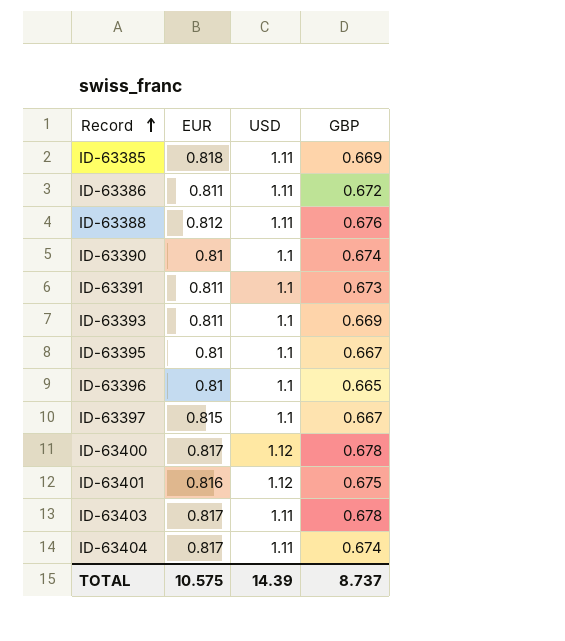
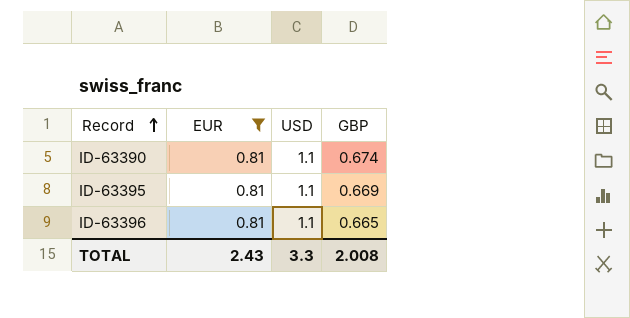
filter: none -> EUR = 0.81
ID-63395 | GBP: 0.667 -> 0.669
TOTAL | EUR: 10.575 -> 2.43
TOTAL | USD: 14.39 -> 3.3
TOTAL | GBP: 8.737 -> 2.008

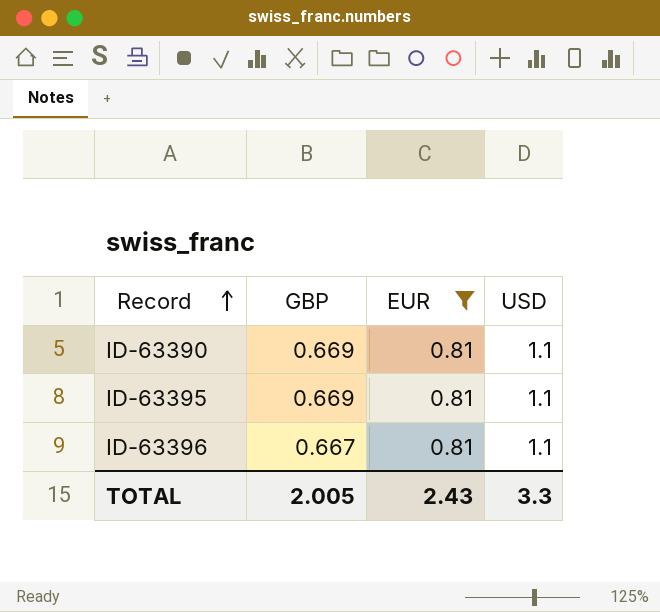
column GBP | position: 4 -> 2
ID-63390 | GBP: 0.674 -> 0.669
ID-63396 | GBP: 0.665 -> 0.667
TOTAL | GBP: 2.008 -> 2.005

